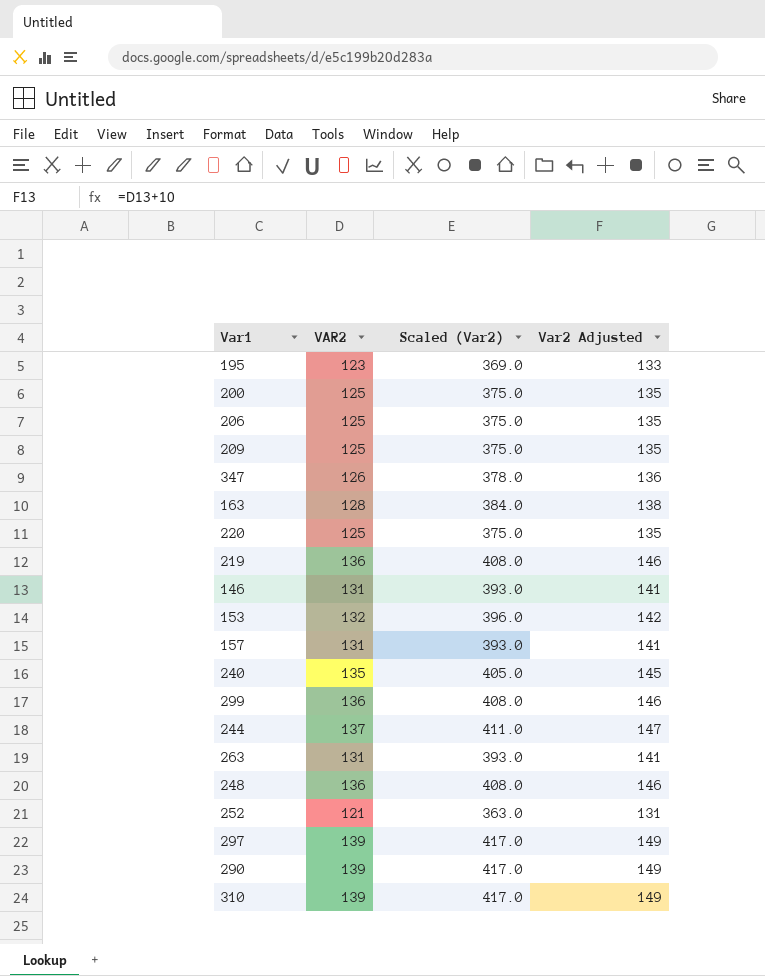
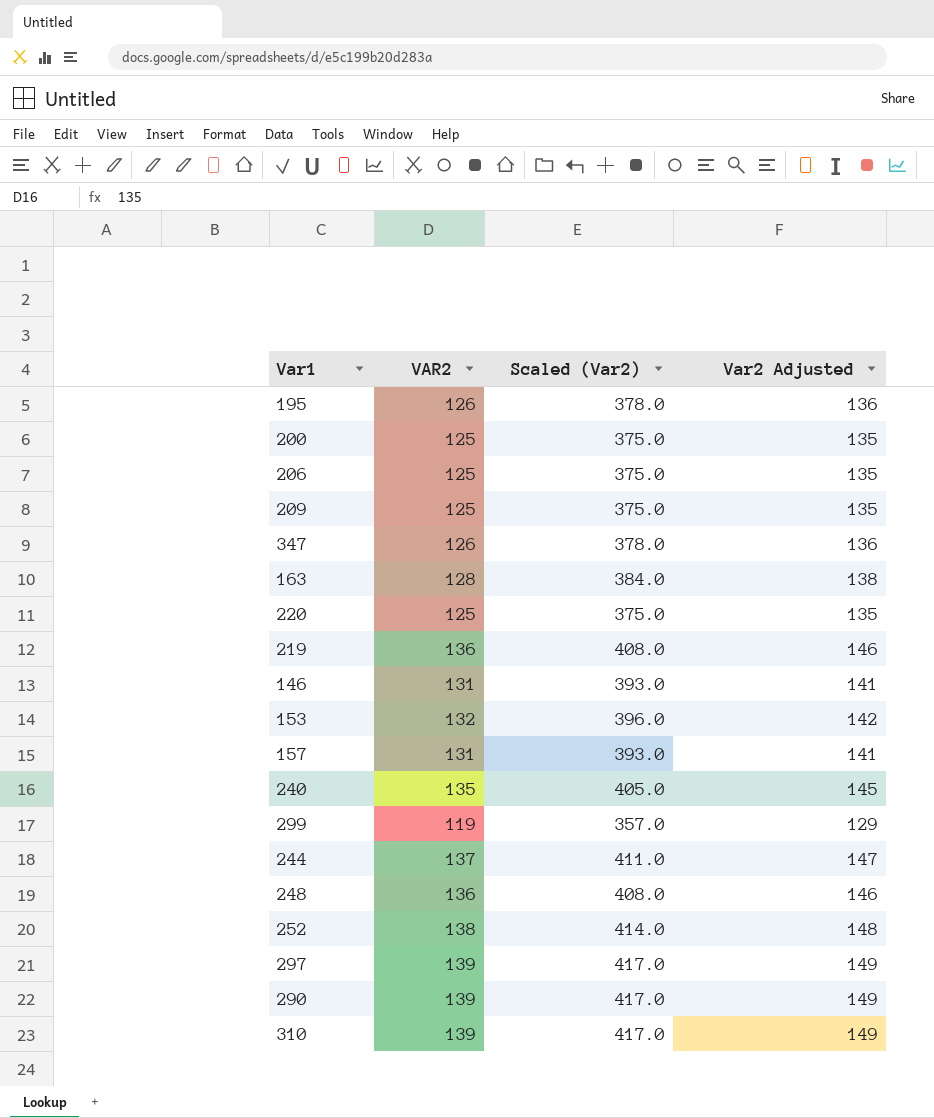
row 263: 131 | 393.0 | 141 -> none
195 | VAR2: 123 -> 126
195 | Scaled (Var2): 369.0 -> 378.0
195 | Var2 Adjusted: 133 -> 136
299 | VAR2: 136 -> 119
299 | Scaled (Var2): 408.0 -> 357.0
299 | Var2 Adjusted: 146 -> 129
252 | VAR2: 121 -> 138
252 | Scaled (Var2): 363.0 -> 414.0
252 | Var2 Adjusted: 131 -> 148

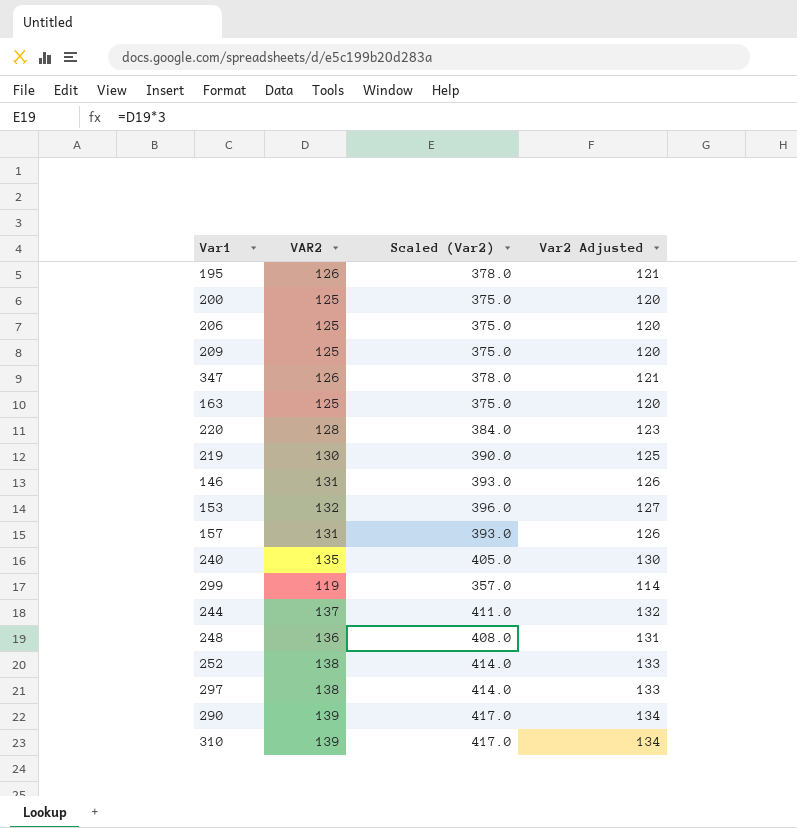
column Var2 Adjusted | formula: [VAR2] + 10 -> [VAR2] - 5
163 | VAR2: 128 -> 125
163 | Scaled (Var2): 384.0 -> 375.0
220 | VAR2: 125 -> 128
220 | Scaled (Var2): 375.0 -> 384.0
219 | VAR2: 136 -> 130
219 | Scaled (Var2): 408.0 -> 390.0
297 | VAR2: 139 -> 138
297 | Scaled (Var2): 417.0 -> 414.0

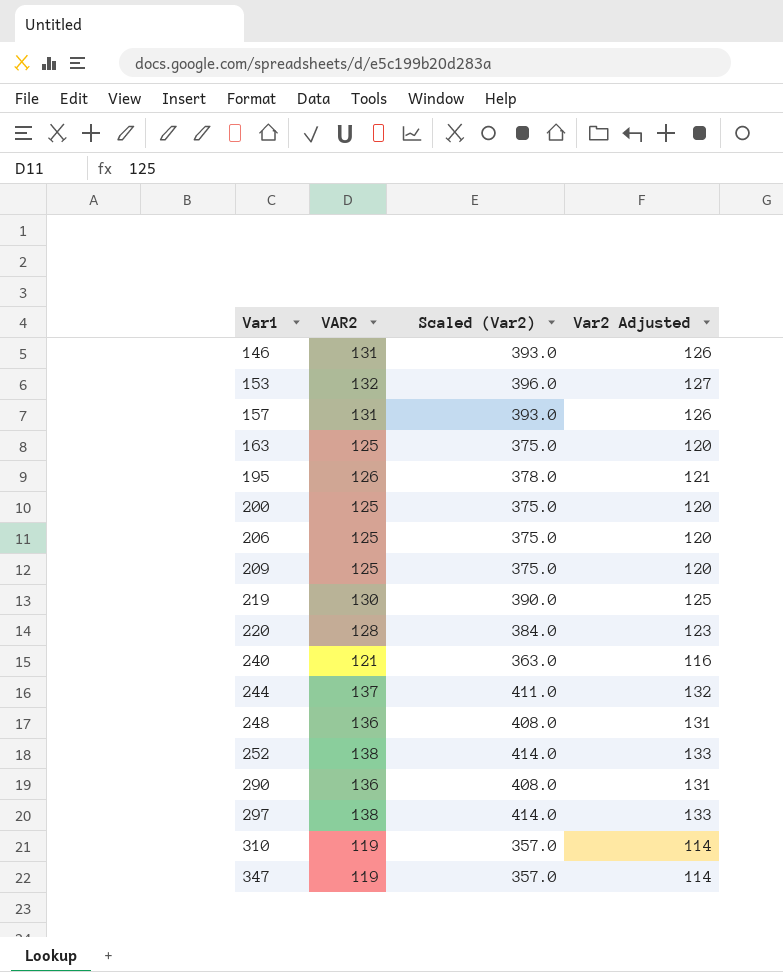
row order: none -> Var1 ascending
row 299: 119 | 357.0 | 114 -> none
240 | VAR2: 135 -> 121
240 | Scaled (Var2): 405.0 -> 363.0
240 | Var2 Adjusted: 130 -> 116
290 | VAR2: 139 -> 136
290 | Scaled (Var2): 417.0 -> 408.0
290 | Var2 Adjusted: 134 -> 131
310 | VAR2: 139 -> 119
310 | Scaled (Var2): 417.0 -> 357.0
310 | Var2 Adjusted: 134 -> 114
347 | VAR2: 126 -> 119
347 | Scaled (Var2): 378.0 -> 357.0
347 | Var2 Adjusted: 121 -> 114

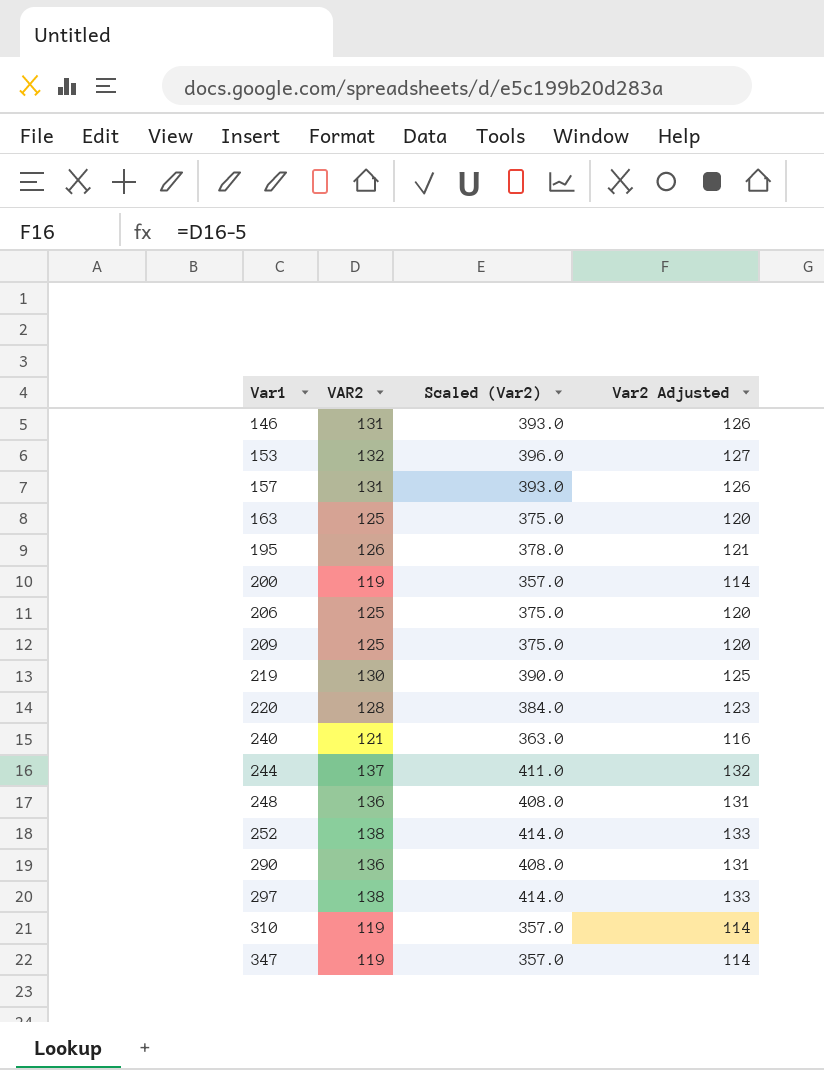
200 | VAR2: 125 -> 119
200 | Scaled (Var2): 375.0 -> 357.0
200 | Var2 Adjusted: 120 -> 114

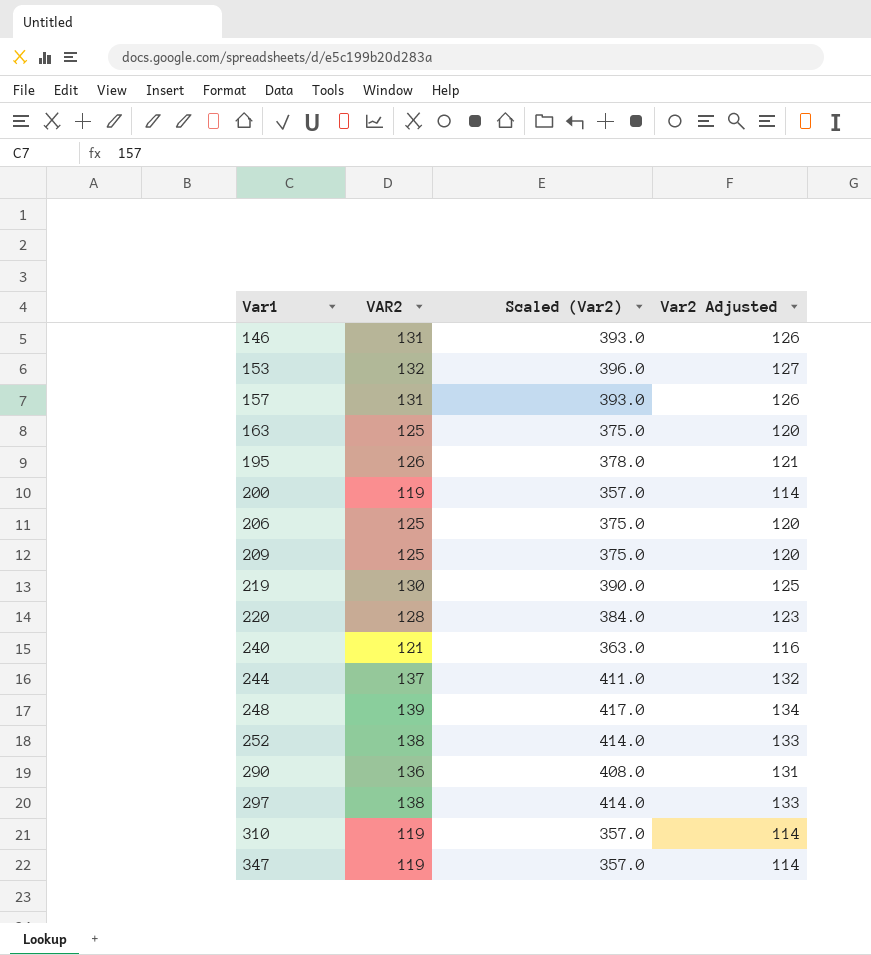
248 | VAR2: 136 -> 139
248 | Scaled (Var2): 408.0 -> 417.0
248 | Var2 Adjusted: 131 -> 134

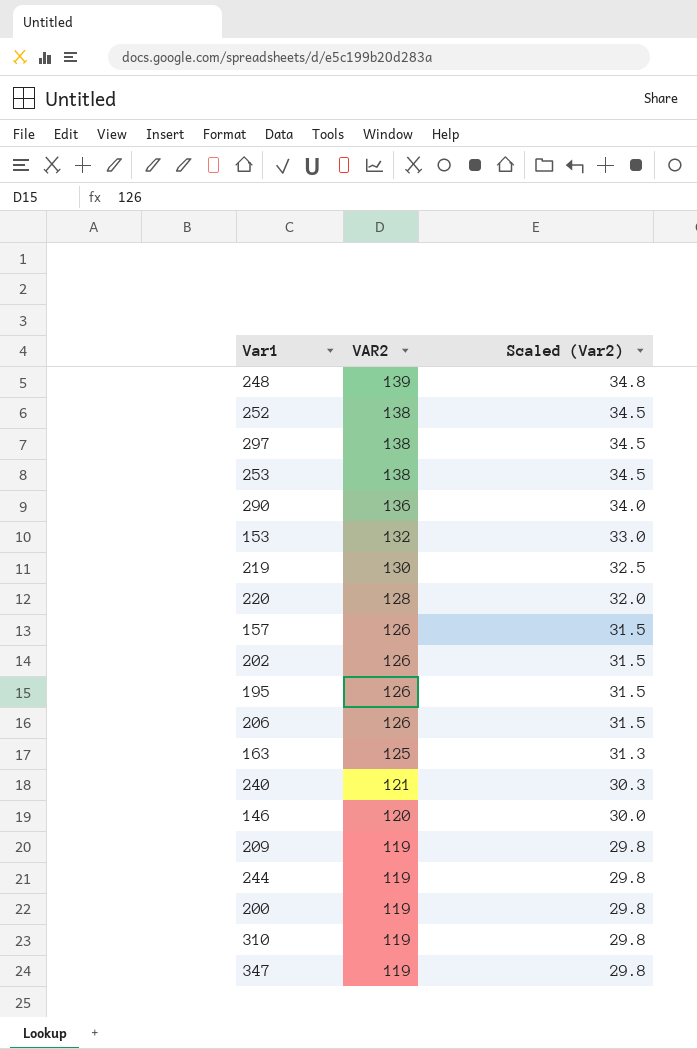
row order: Var1 ascending -> VAR2 descending
column Var2 Adjusted | formula: [VAR2] - 5 -> none
column Scaled (Var2) | formula: [VAR2] * 3 -> [VAR2] * 0.25
row 253: none -> 138 | 34.5
157 | VAR2: 131 -> 126
row 202: none -> 126 | 31.5
206 | VAR2: 125 -> 126
146 | VAR2: 131 -> 120
209 | VAR2: 125 -> 119
244 | VAR2: 137 -> 119

